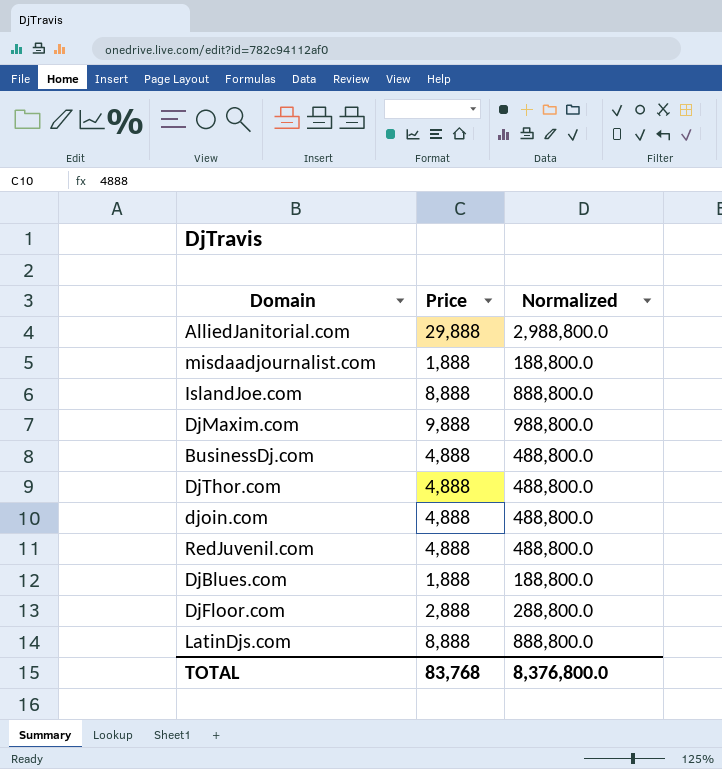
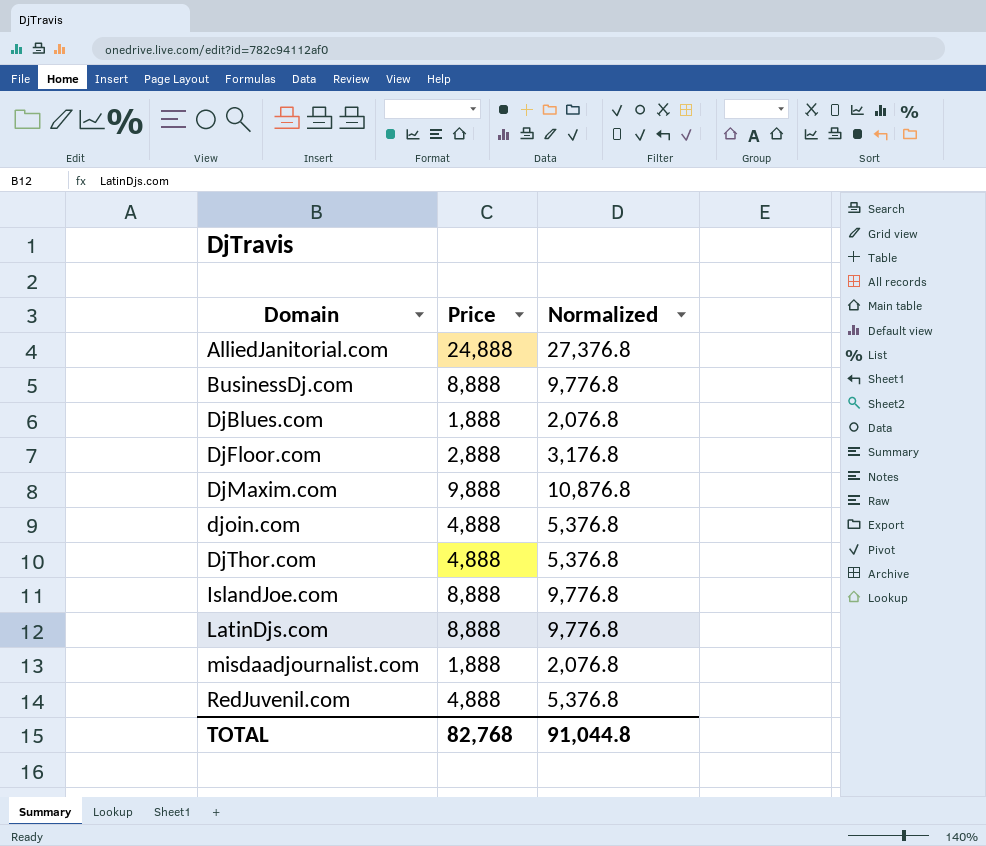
row order: none -> Domain ascending
column Normalized | formula: [Price] * 100 -> [Price] * 1.1
AlliedJanitorial.com | Price: 29,888 -> 24,888
BusinessDj.com | Price: 4,888 -> 8,888
TOTAL | Price: 83,768 -> 82,768
TOTAL | Normalized: 8,376,800.0 -> 91,044.8

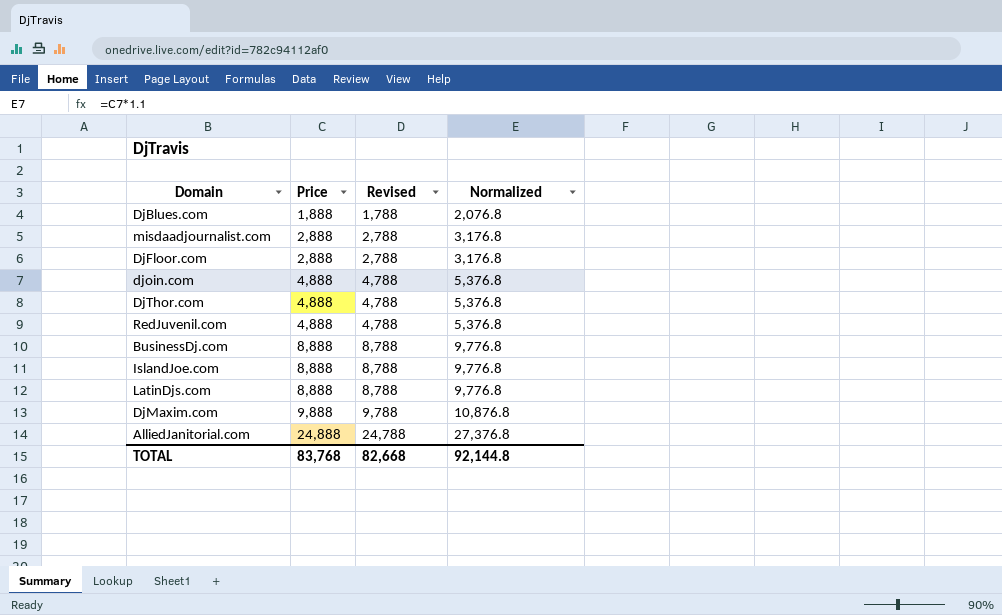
row order: Domain ascending -> Price ascending
column Revised | formula: none -> [Price] - 100
misdaadjournalist.com | Price: 1,888 -> 2,888
misdaadjournalist.com | Normalized: 2,076.8 -> 3,176.8
TOTAL | Price: 82,768 -> 83,768
TOTAL | Normalized: 91,044.8 -> 92,144.8

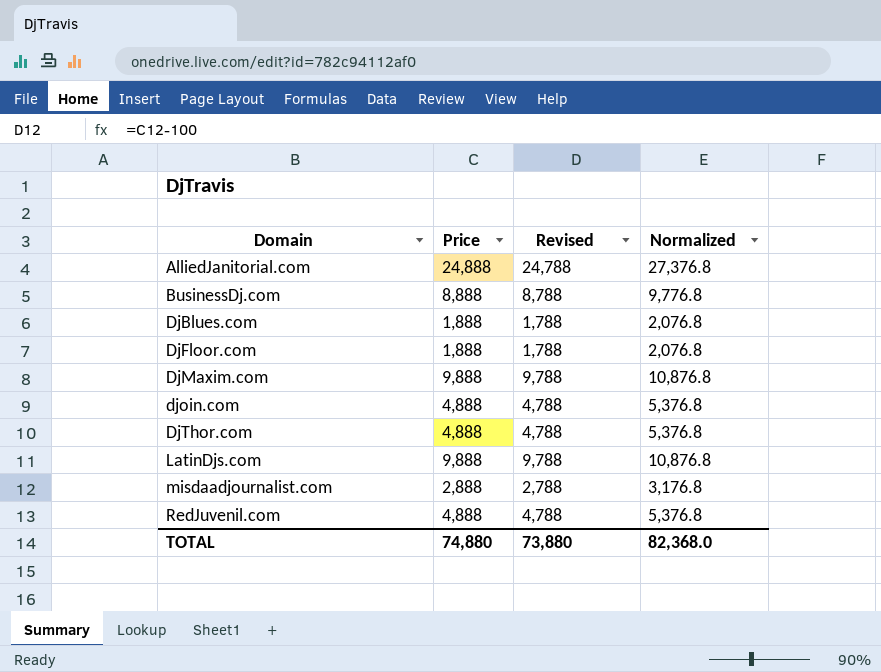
row order: Price ascending -> Domain ascending
row IslandJoe.com: 8,888 | 8,788 | 9,776.8 -> none
DjFloor.com | Price: 2,888 -> 1,888
DjFloor.com | Revised: 2,788 -> 1,788
DjFloor.com | Normalized: 3,176.8 -> 2,076.8
LatinDjs.com | Price: 8,888 -> 9,888
LatinDjs.com | Revised: 8,788 -> 9,788
LatinDjs.com | Normalized: 9,776.8 -> 10,876.8
TOTAL | Price: 83,768 -> 74,880
TOTAL | Revised: 82,668 -> 73,880
TOTAL | Normalized: 92,144.8 -> 82,368.0

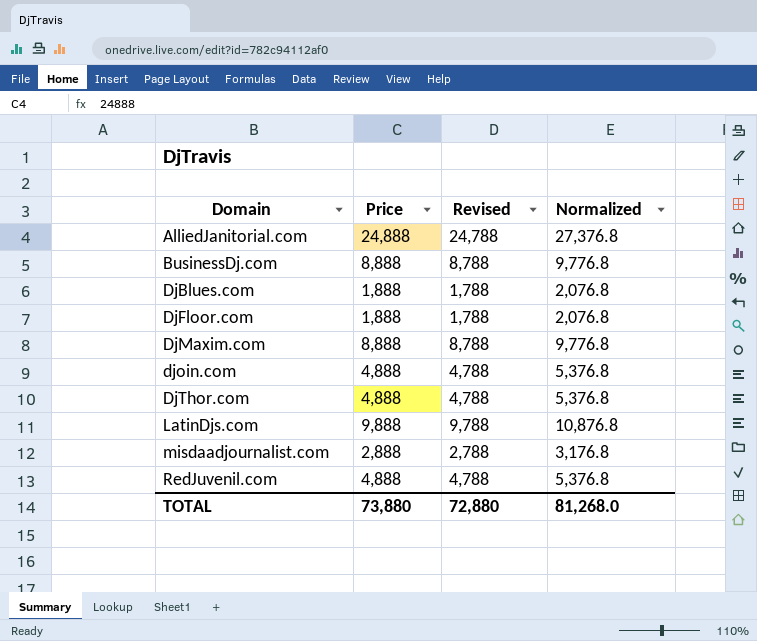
DjMaxim.com | Price: 9,888 -> 8,888
DjMaxim.com | Revised: 9,788 -> 8,788
DjMaxim.com | Normalized: 10,876.8 -> 9,776.8
TOTAL | Price: 74,880 -> 73,880
TOTAL | Revised: 73,880 -> 72,880
TOTAL | Normalized: 82,368.0 -> 81,268.0

